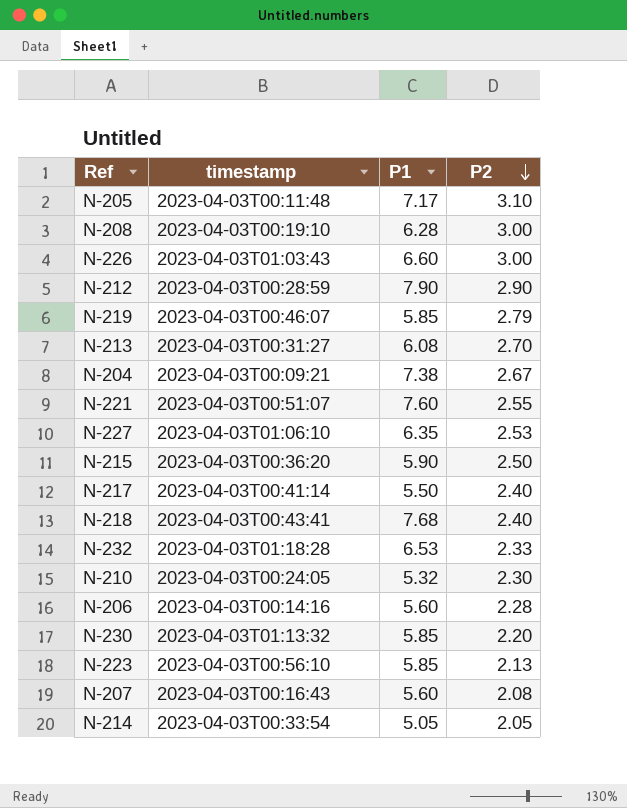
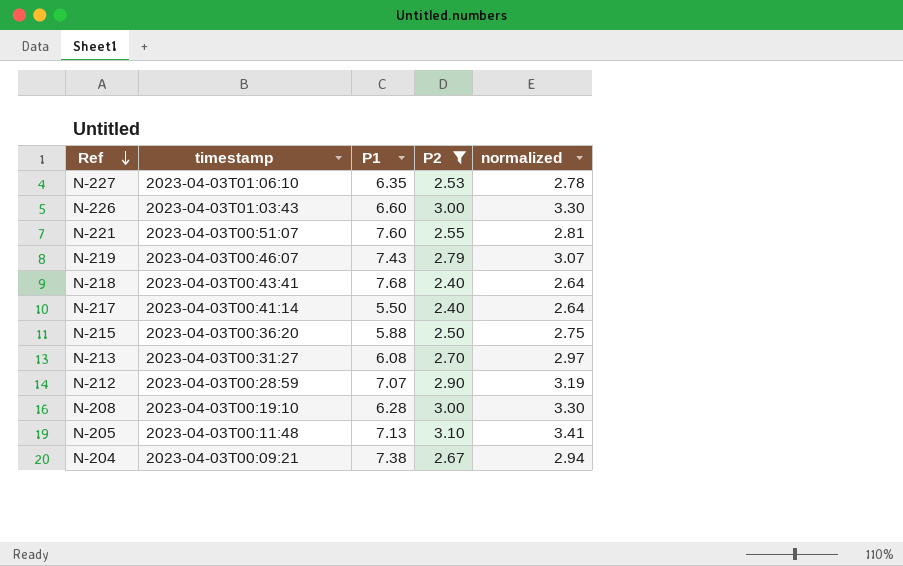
filter: none -> P2 >= 2.40
row order: P2 descending -> Ref descending
column normalized | formula: none -> [P2] * 1.1
N-219 | P1: 5.85 -> 7.43
N-215 | P1: 5.90 -> 5.88
N-212 | P1: 7.90 -> 7.07
N-205 | P1: 7.17 -> 7.13

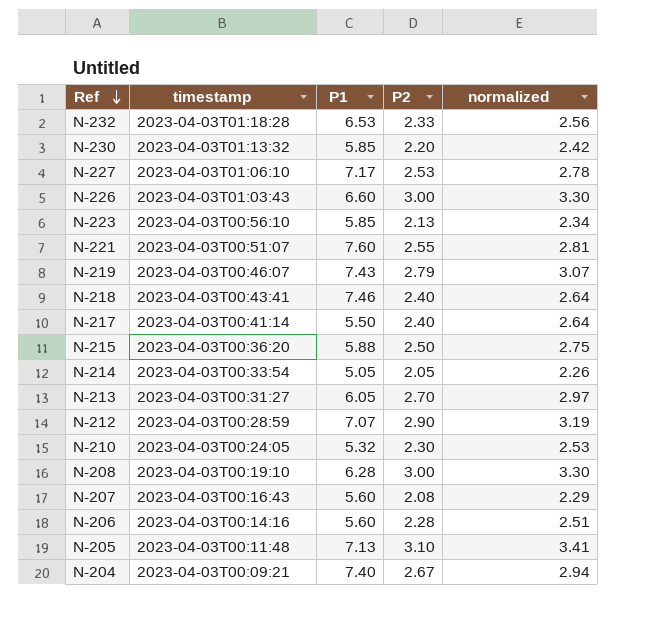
filter: P2 >= 2.40 -> none
N-227 | P1: 6.35 -> 7.17
N-218 | P1: 7.68 -> 7.46
N-213 | P1: 6.08 -> 6.05
N-204 | P1: 7.38 -> 7.40

